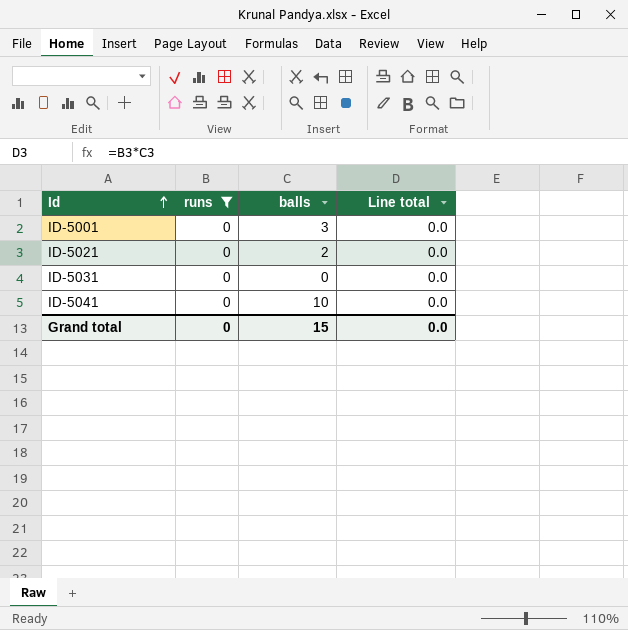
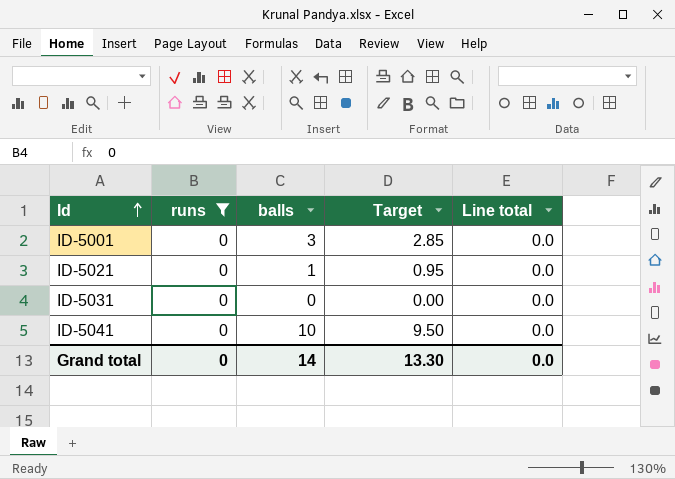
column Target | formula: none -> [balls] * 0.95
ID-5021 | balls: 2 -> 1
Grand total | balls: 15 -> 14

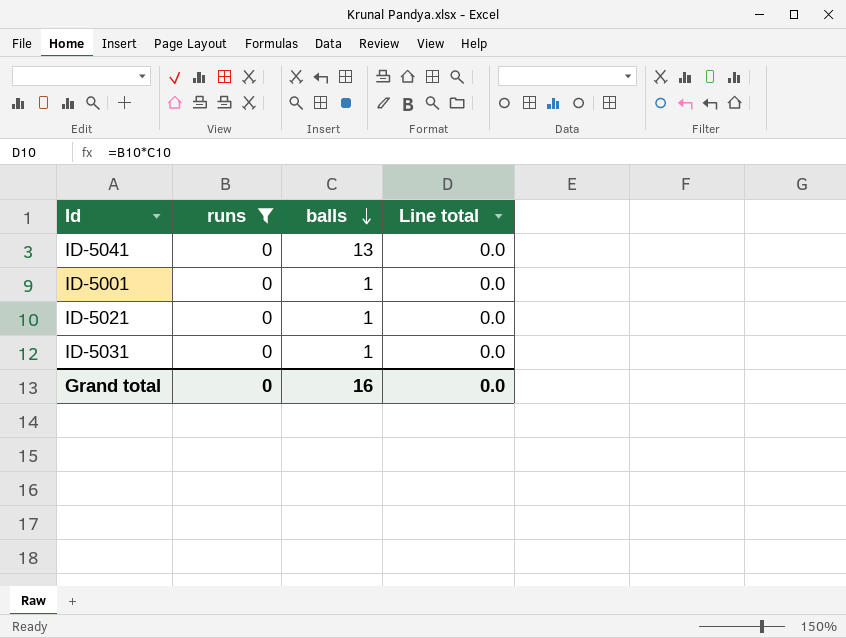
row order: Id ascending -> balls descending
column Target | formula: [balls] * 0.95 -> none
ID-5041 | balls: 10 -> 13
ID-5001 | balls: 3 -> 1
ID-5031 | balls: 0 -> 1
Grand total | balls: 14 -> 16

